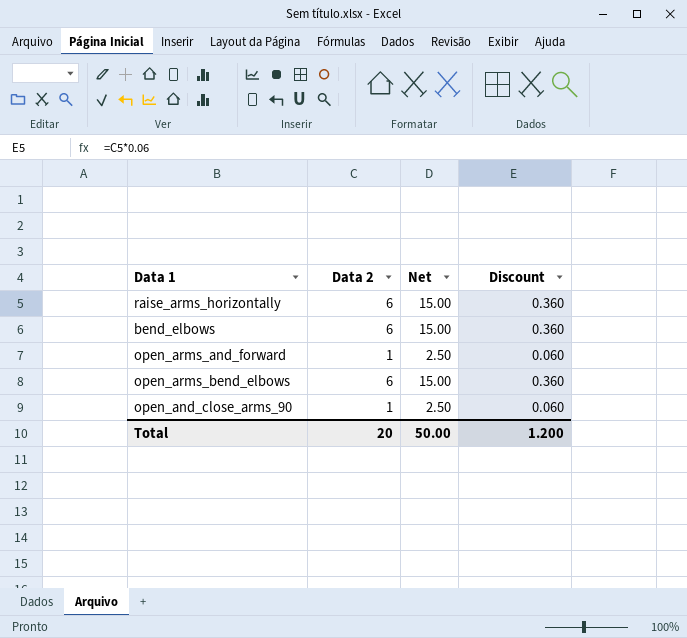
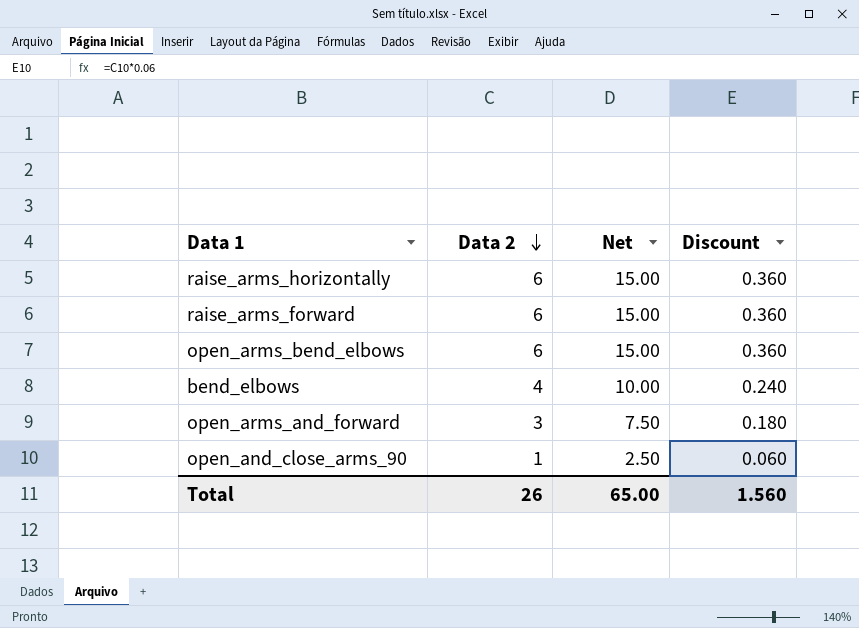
row order: none -> Data 2 descending
row raise_arms_forward: none -> 6 | 15.00 | 0.360
bend_elbows | Data 2: 6 -> 4
bend_elbows | Net: 15.00 -> 10.00
bend_elbows | Discount: 0.360 -> 0.240
open_arms_and_forward | Data 2: 1 -> 3
open_arms_and_forward | Net: 2.50 -> 7.50
open_arms_and_forward | Discount: 0.060 -> 0.180
Total | Data 2: 20 -> 26
Total | Net: 50.00 -> 65.00
Total | Discount: 1.200 -> 1.560

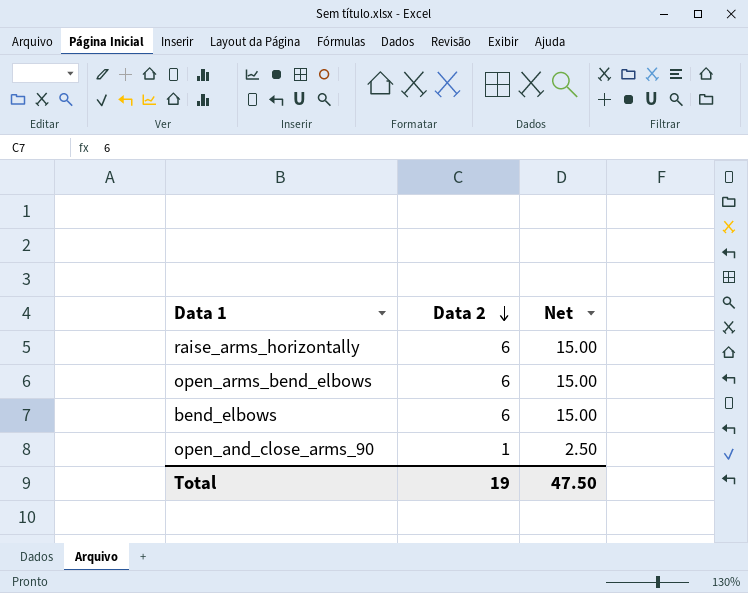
column Discount | formula: [Data 2] * 0.06 -> none
row raise_arms_forward: 6 | 15.00 | 0.360 -> none
row open_arms_and_forward: 3 | 7.50 | 0.180 -> none
bend_elbows | Data 2: 4 -> 6
bend_elbows | Net: 10.00 -> 15.00
Total | Data 2: 26 -> 19
Total | Net: 65.00 -> 47.50

